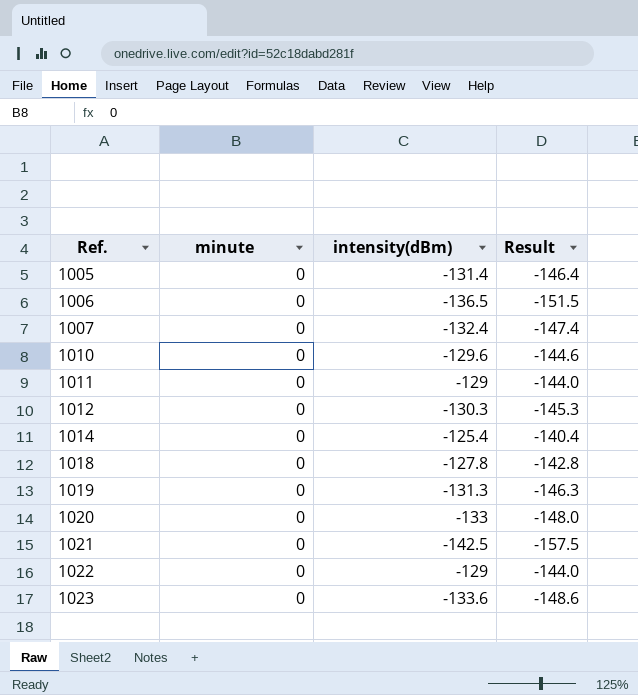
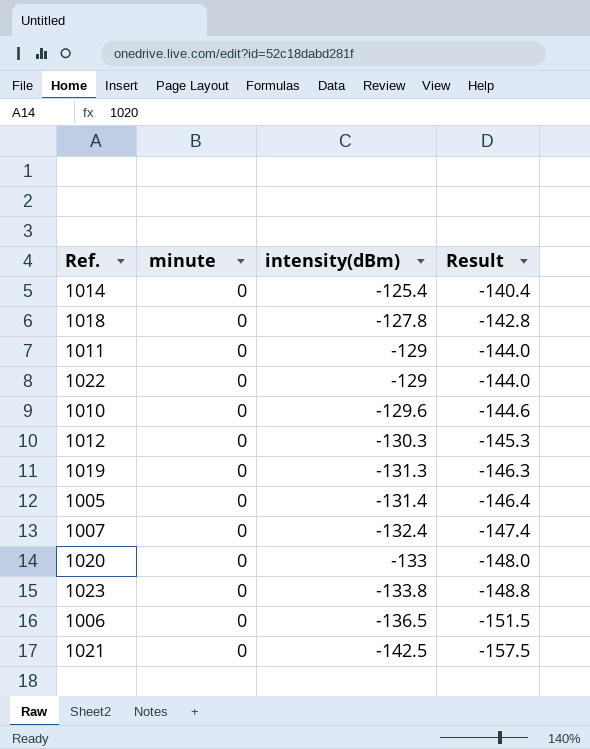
row order: Ref. ascending -> intensity(dBm) descending
1023 | intensity(dBm): -133.6 -> -133.8
1023 | Result: -148.6 -> -148.8

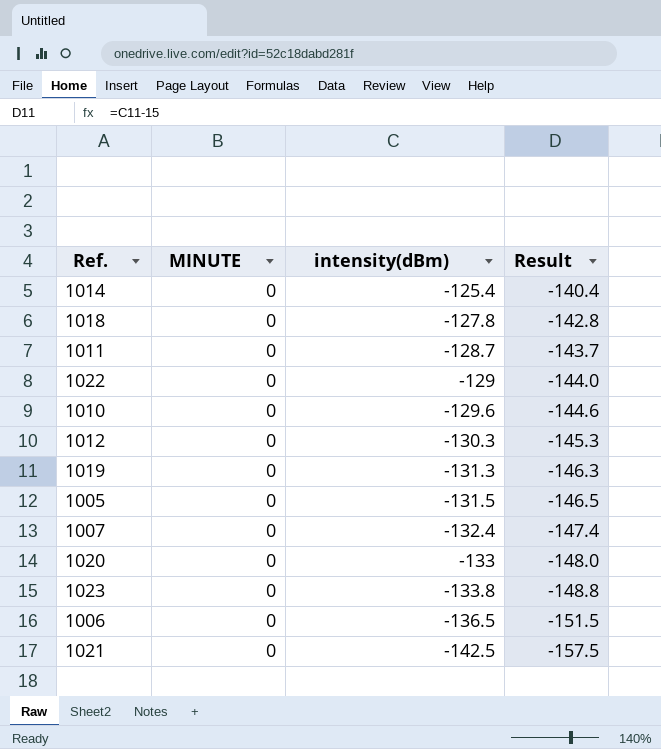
column name: minute -> MINUTE
1011 | intensity(dBm): -129 -> -128.7
1011 | Result: -144.0 -> -143.7
1005 | intensity(dBm): -131.4 -> -131.5
1005 | Result: -146.4 -> -146.5

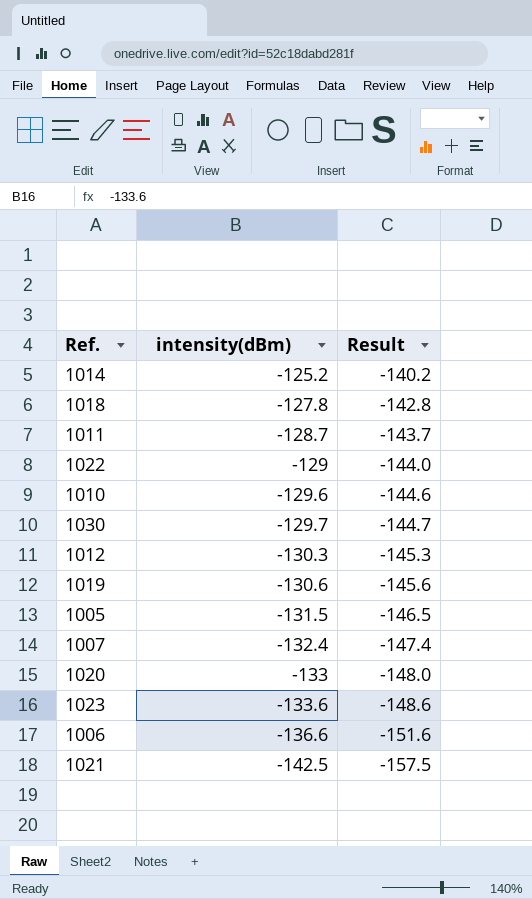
column MINUTE | position: 2 -> none
1014 | intensity(dBm): -125.4 -> -125.2
1014 | Result: -140.4 -> -140.2
row 1030: none -> -129.7 | -144.7
1019 | intensity(dBm): -131.3 -> -130.6
1019 | Result: -146.3 -> -145.6
1023 | intensity(dBm): -133.8 -> -133.6
1023 | Result: -148.8 -> -148.6
1006 | intensity(dBm): -136.5 -> -136.6
1006 | Result: -151.5 -> -151.6

